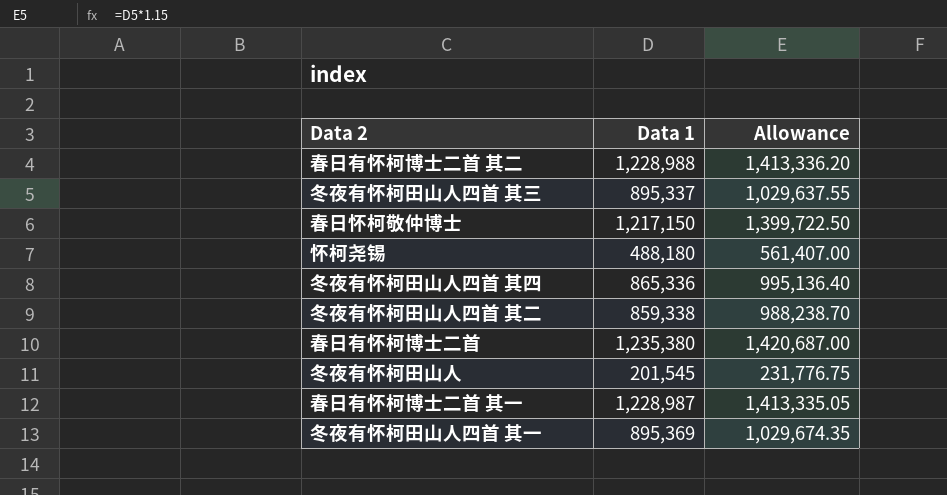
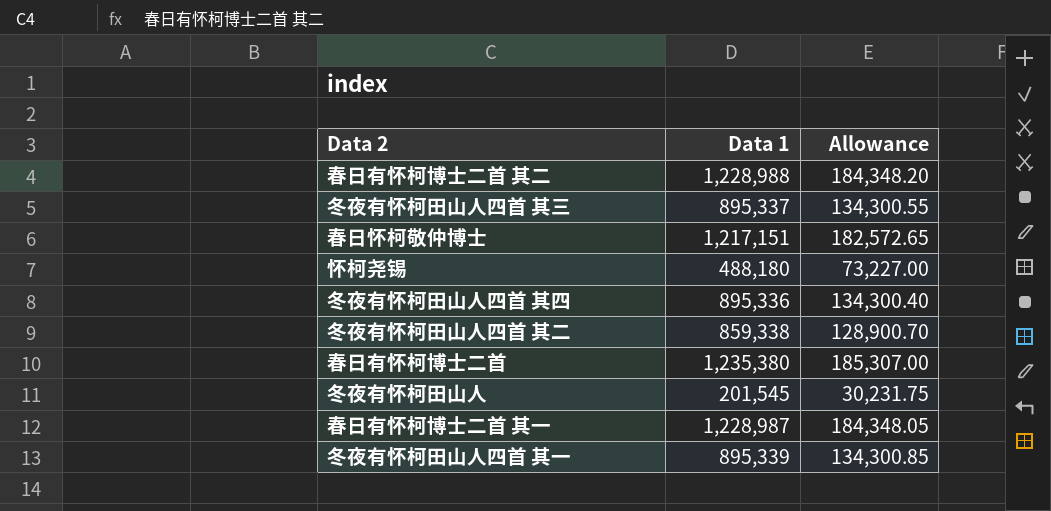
column Allowance | formula: [Data 1] * 1.15 -> [Data 1] * 0.15
春日怀柯敬仲博士 | Data 1: 1,217,150 -> 1,217,151
冬夜有怀柯田山人四首 其四 | Data 1: 865,336 -> 895,336
冬夜有怀柯田山人四首 其一 | Data 1: 895,369 -> 895,339

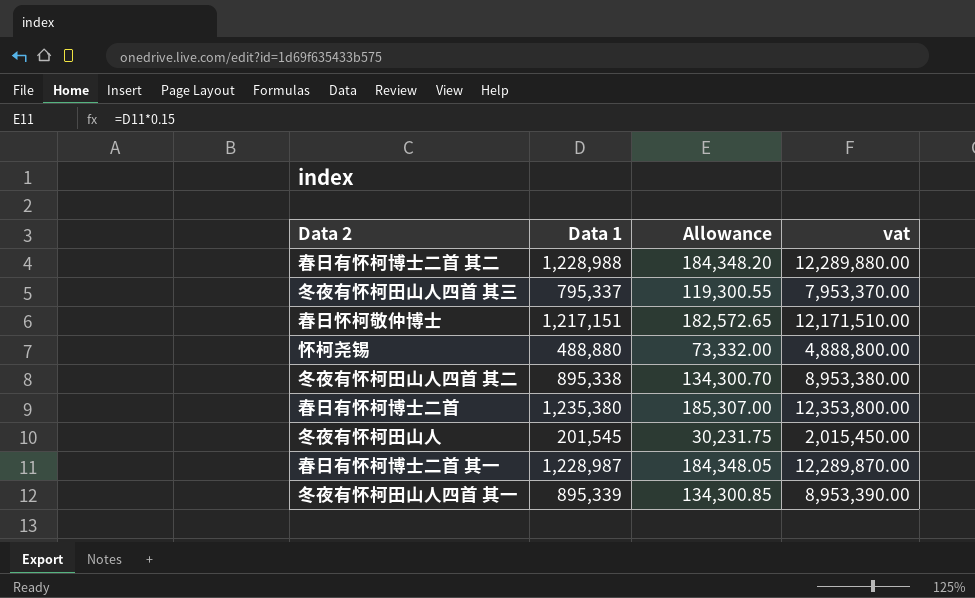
column vat | formula: none -> [Data 1] * 10
row 冬夜有怀柯田山人四首 其四: 895,336 | 134,300.40 -> none
冬夜有怀柯田山人四首 其三 | Data 1: 895,337 -> 795,337
冬夜有怀柯田山人四首 其三 | Allowance: 134,300.55 -> 119,300.55
怀柯尧锡 | Data 1: 488,180 -> 488,880
怀柯尧锡 | Allowance: 73,227.00 -> 73,332.00
冬夜有怀柯田山人四首 其二 | Data 1: 859,338 -> 895,338
冬夜有怀柯田山人四首 其二 | Allowance: 128,900.70 -> 134,300.70

